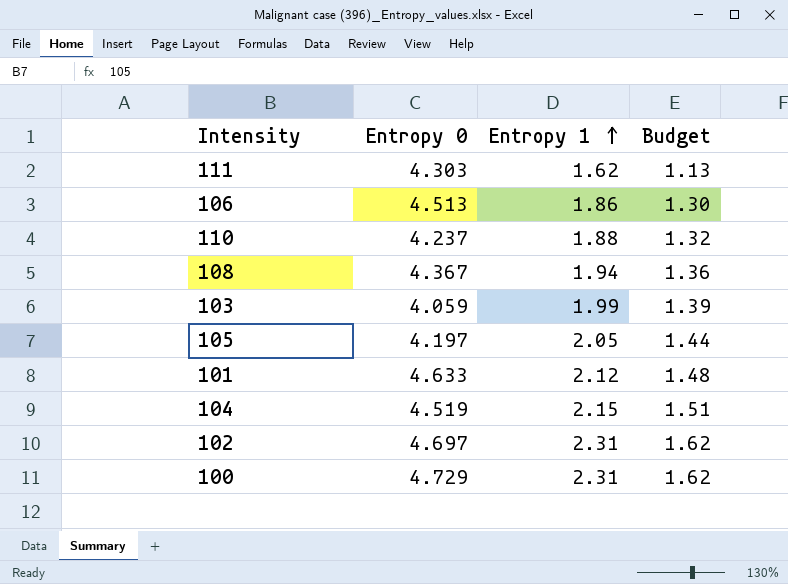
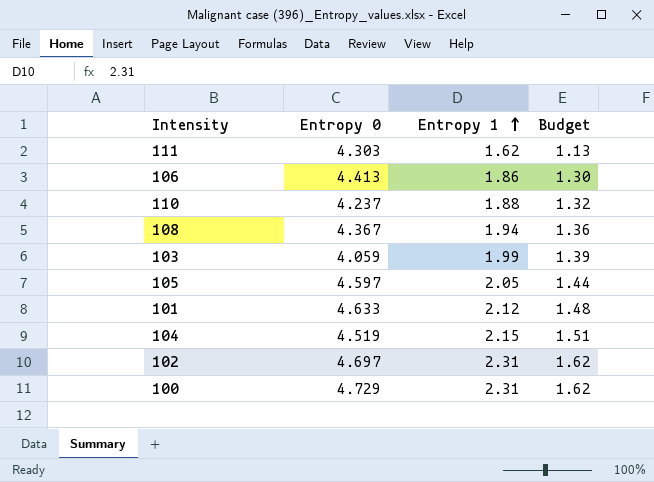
106 | Entropy 0: 4.513 -> 4.413
105 | Entropy 0: 4.197 -> 4.597

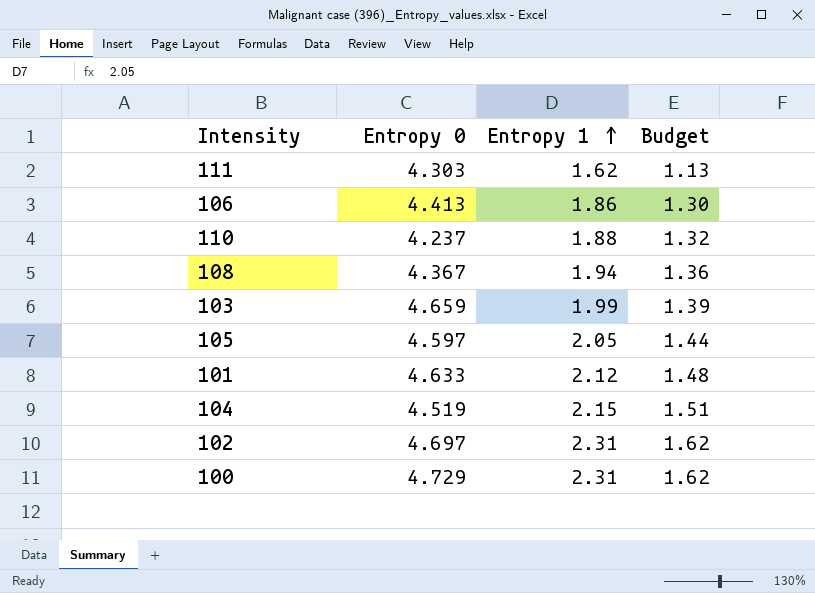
103 | Entropy 0: 4.059 -> 4.659

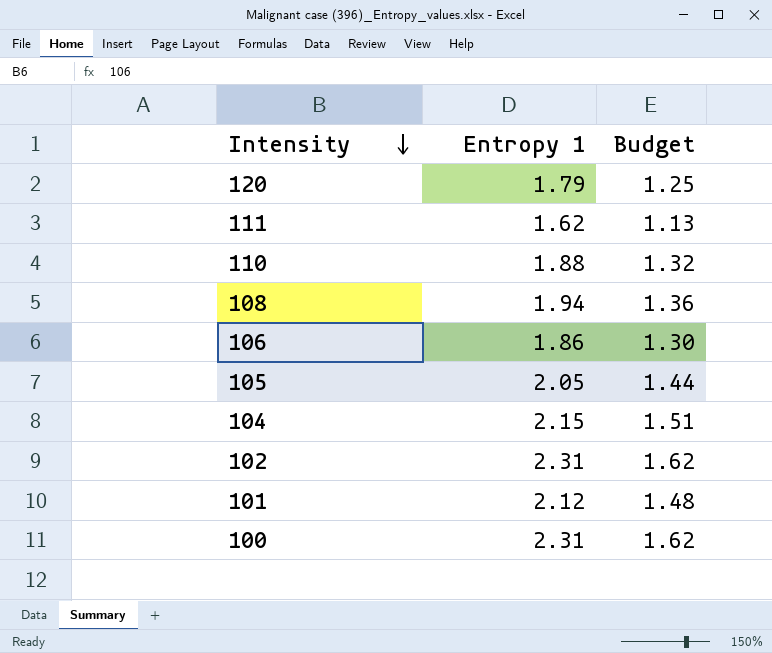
row order: Entropy 1 ascending -> Intensity descending
column Entropy 0 | position: 2 -> none
row 103: 4.659 | 1.99 | 1.39 -> none
row 120: none -> 1.79 | 1.25

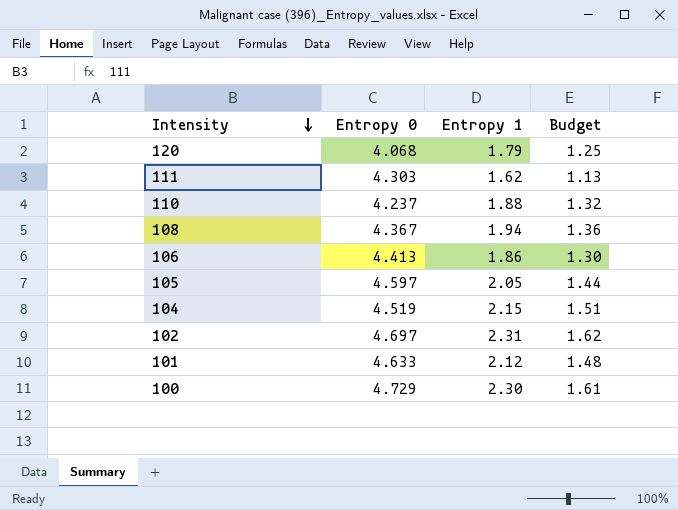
column Entropy 0 | position: none -> 2
100 | Entropy 1: 2.31 -> 2.30
100 | Budget: 1.62 -> 1.61

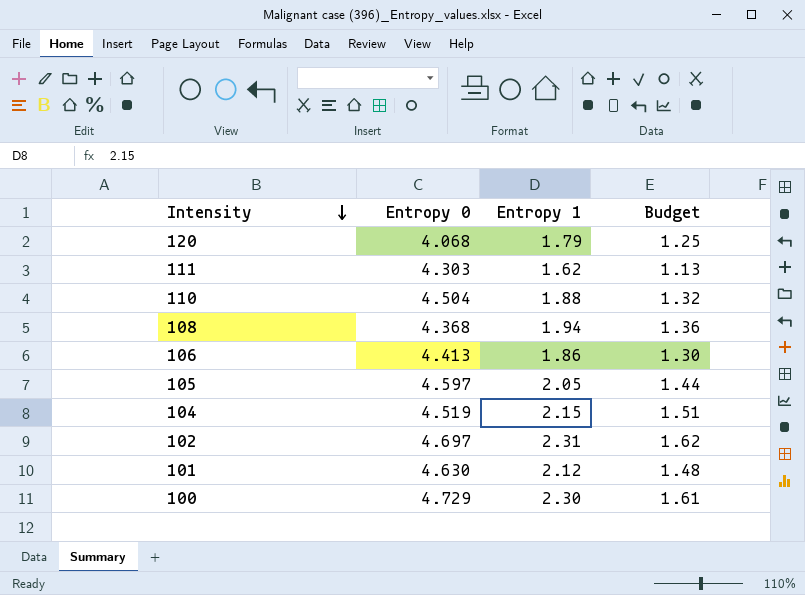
110 | Entropy 0: 4.237 -> 4.504
108 | Entropy 0: 4.367 -> 4.368
101 | Entropy 0: 4.633 -> 4.630

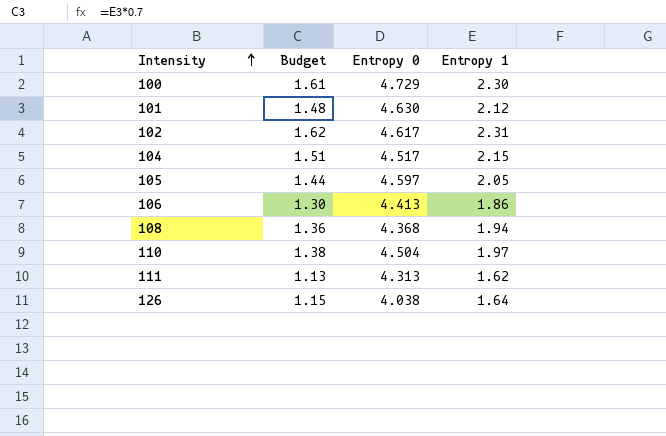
row order: Intensity descending -> Intensity ascending
column Budget | position: 4 -> 2
row 120: 4.068 | 1.79 | 1.25 -> none
102 | Entropy 0: 4.697 -> 4.617
104 | Entropy 0: 4.519 -> 4.517
110 | Budget: 1.32 -> 1.38
110 | Entropy 1: 1.88 -> 1.97
111 | Entropy 0: 4.303 -> 4.313
row 126: none -> 1.15 | 4.038 | 1.64

